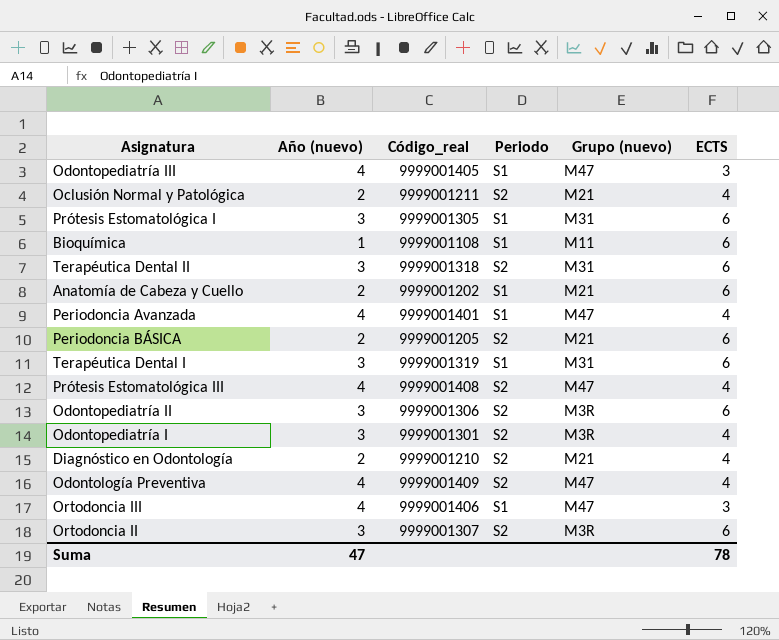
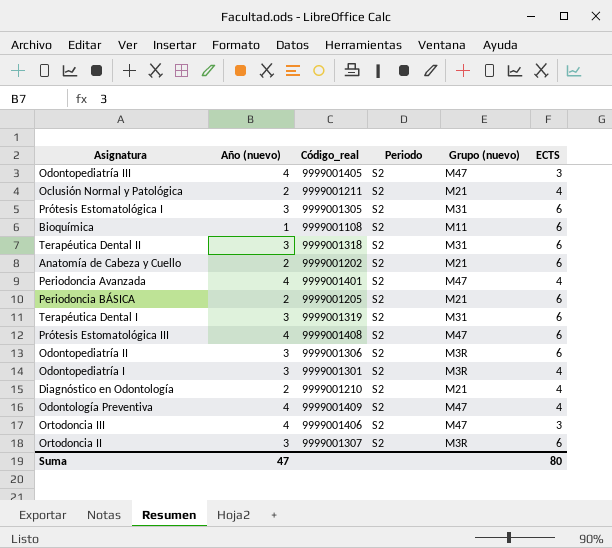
Odontopediatría III | Periodo: S1 -> S2
Prótesis Estomatológica I | Periodo: S1 -> S2
Bioquímica | Periodo: S1 -> S2
Anatomía de Cabeza y Cuello | Periodo: S1 -> S2
Periodoncia Avanzada | Periodo: S1 -> S2
Terapéutica Dental I | Periodo: S1 -> S2
Prótesis Estomatológica III | ECTS: 4 -> 6
Ortodoncia III | Periodo: S1 -> S2
Suma | ECTS: 78 -> 80

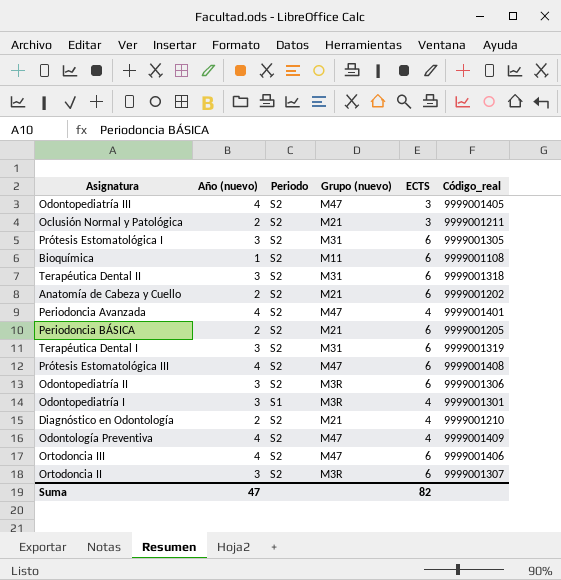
column Código_real | position: 3 -> 6
Oclusión Normal y Patológica | ECTS: 4 -> 3
Odontopediatría I | Periodo: S2 -> S1
Ortodoncia III | ECTS: 3 -> 6
Suma | ECTS: 80 -> 82

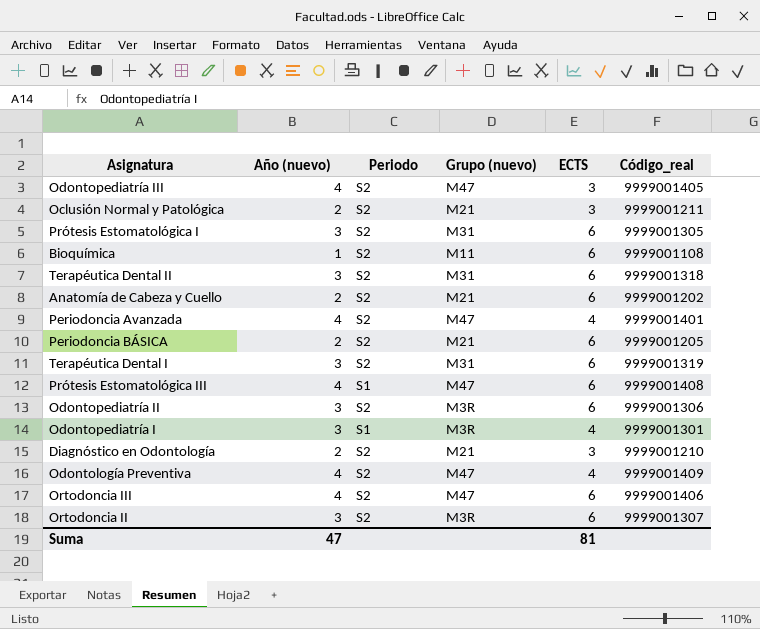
Prótesis Estomatológica III | Periodo: S2 -> S1
Diagnóstico en Odontología | ECTS: 4 -> 3
Suma | ECTS: 82 -> 81

